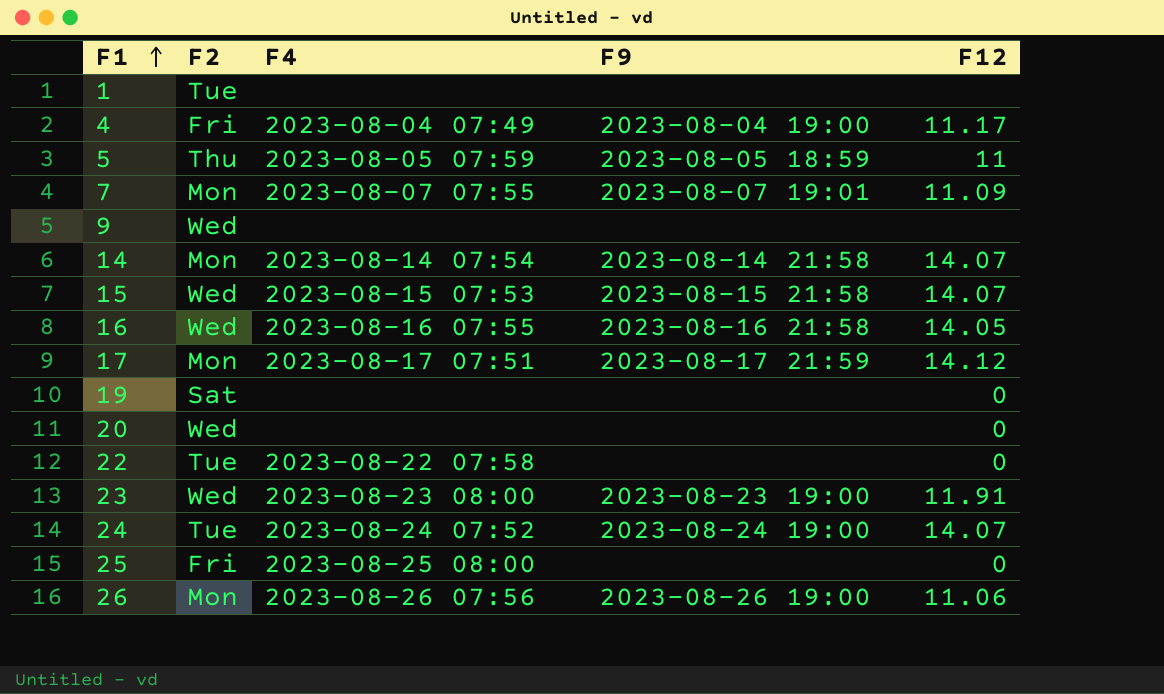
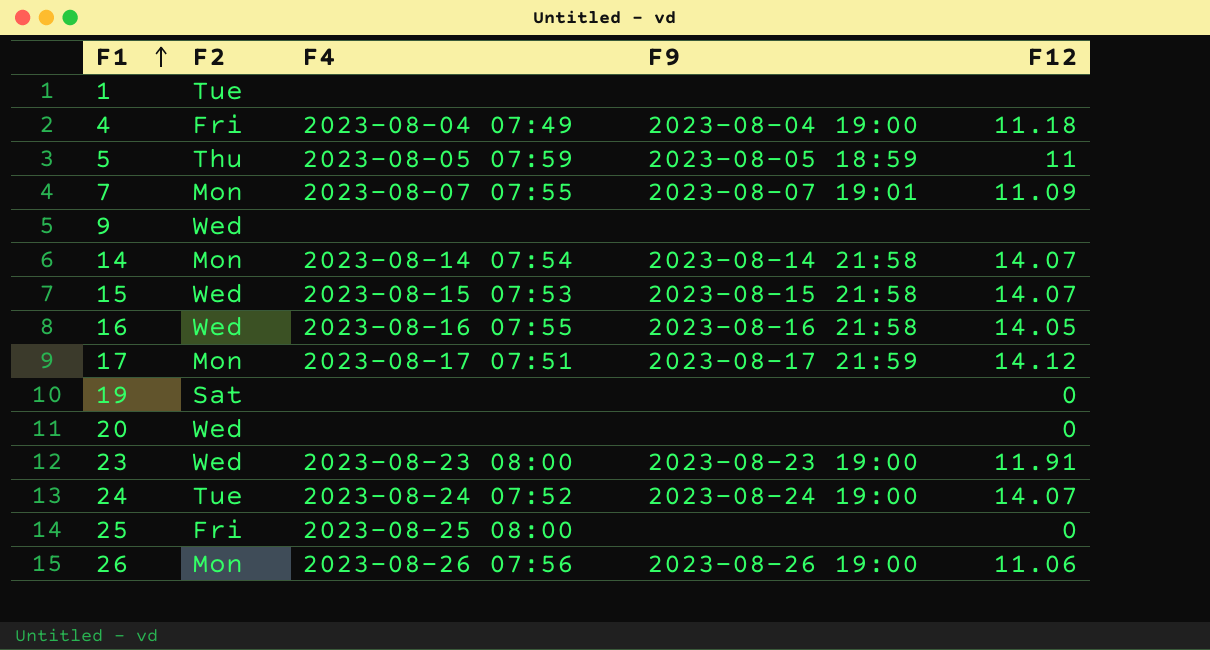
row 22: Tue | 2023-08-22 07:58 | none | 0 -> none
4 | F12: 11.17 -> 11.18

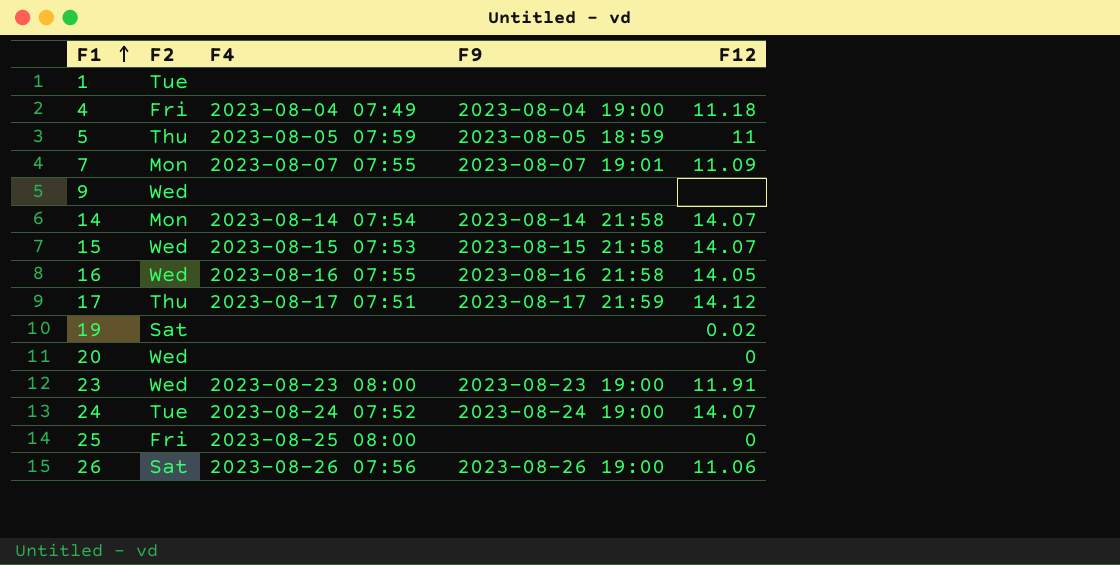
17 | F2: Mon -> Thu
19 | F12: 0 -> 0.02
26 | F2: Mon -> Sat

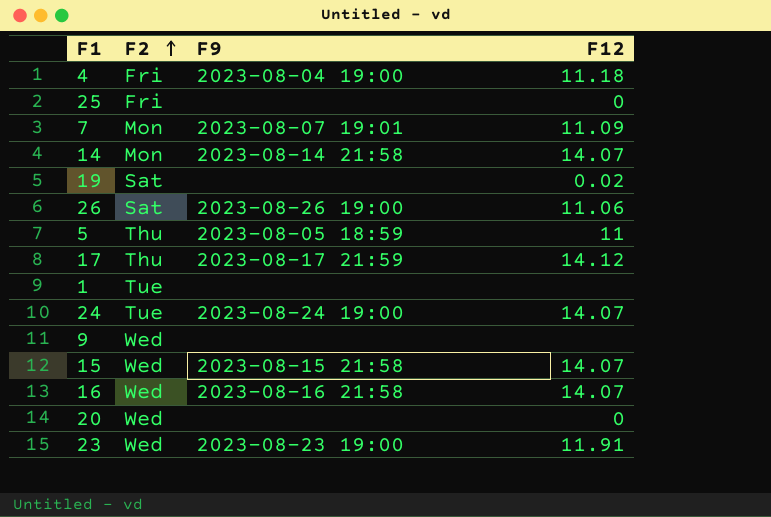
row order: F1 ascending -> F2 ascending
column F4 | position: 3 -> none
16 | F12: 14.05 -> 14.07

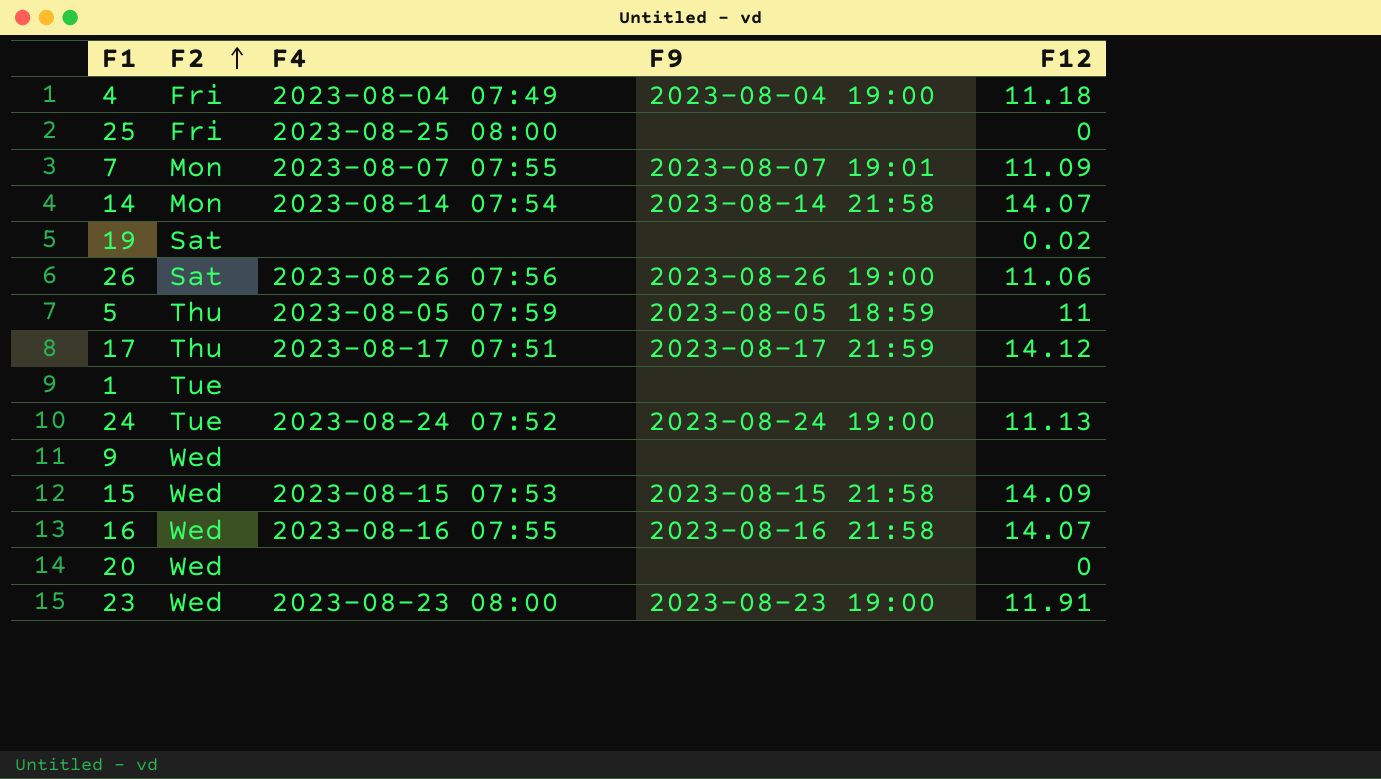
column F4 | position: none -> 3
24 | F12: 14.07 -> 11.13
15 | F12: 14.07 -> 14.09

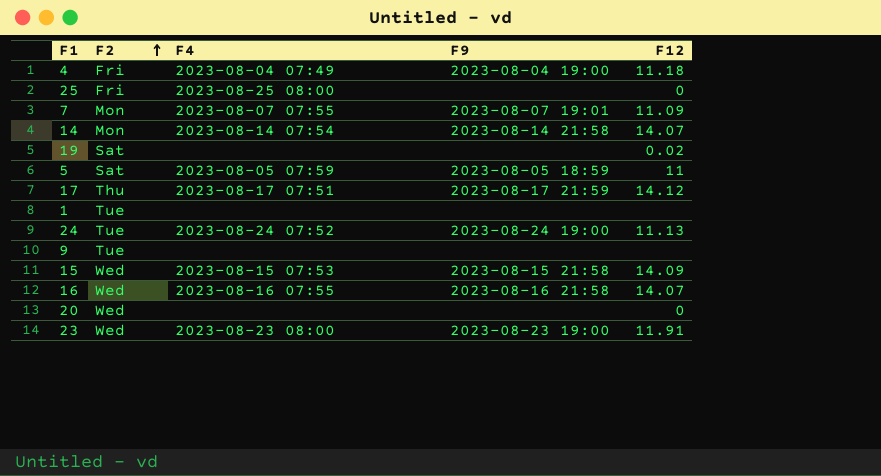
row 26: Sat | 2023-08-26 07:56 | 2023-08-26 19:00 | 11.06 -> none
5 | F2: Thu -> Sat
9 | F2: Wed -> Tue

